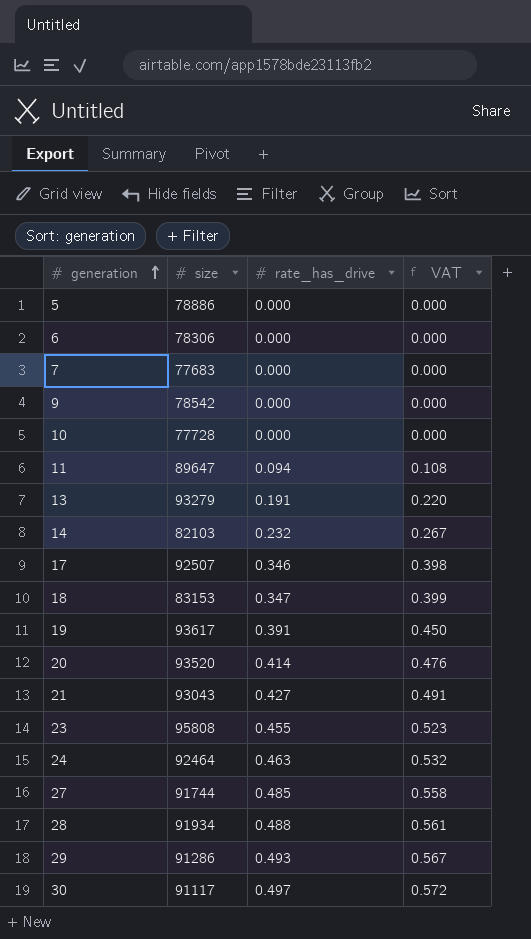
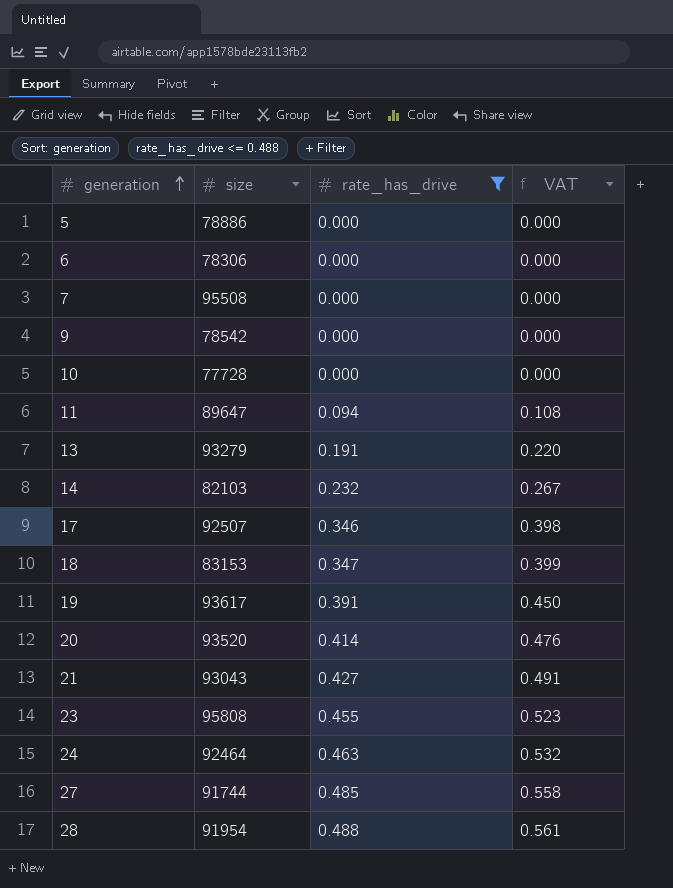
filter: none -> rate_has_drive <= 0.488
7 | size: 77683 -> 95508
28 | size: 91934 -> 91954

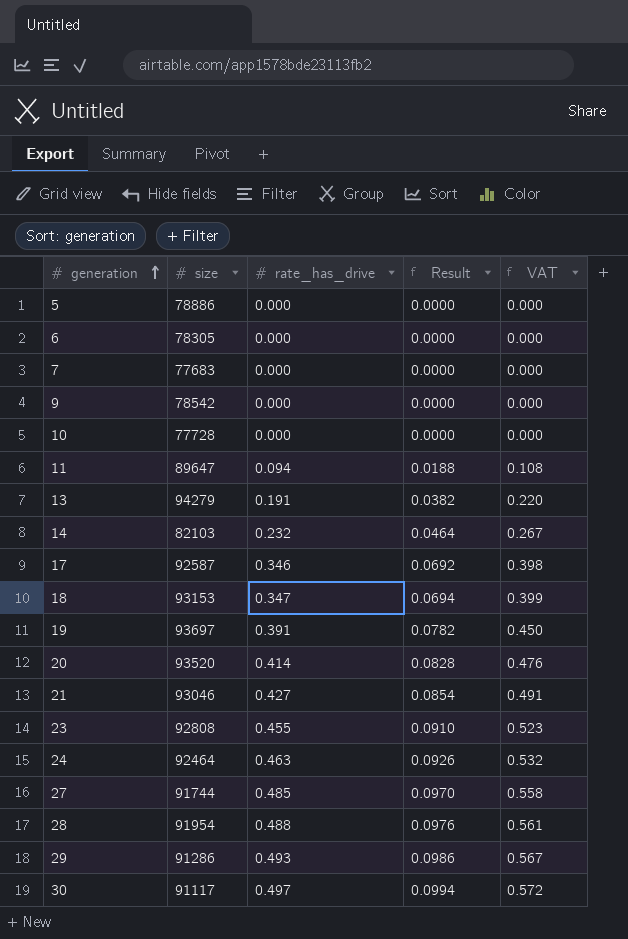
filter: rate_has_drive <= 0.488 -> none
column Result | formula: none -> [rate_has_drive] * 0.2
6 | size: 78306 -> 78305
7 | size: 95508 -> 77683
13 | size: 93279 -> 94279
17 | size: 92507 -> 92587
18 | size: 83153 -> 93153
19 | size: 93617 -> 93697
21 | size: 93043 -> 93046
23 | size: 95808 -> 92808

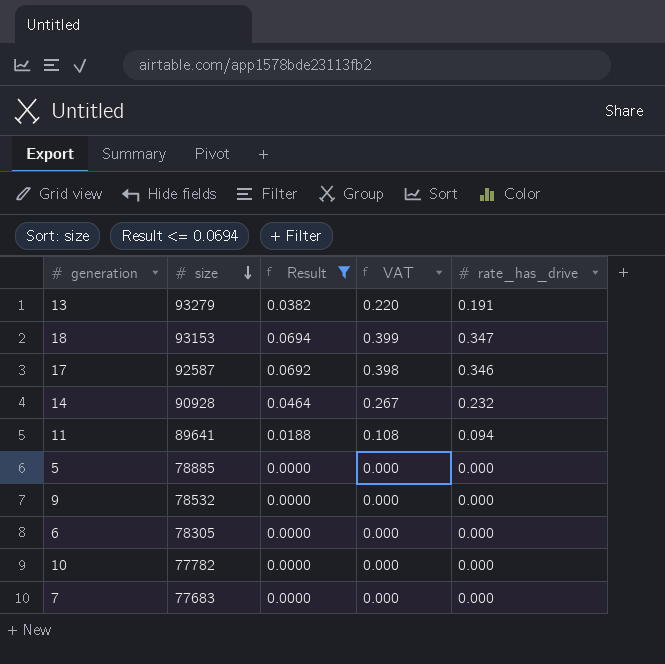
filter: none -> Result <= 0.0694
row order: generation ascending -> size descending
column rate_has_drive | position: 3 -> 5
13 | size: 94279 -> 93279
14 | size: 82103 -> 90928
11 | size: 89647 -> 89641
5 | size: 78886 -> 78885
9 | size: 78542 -> 78532
10 | size: 77728 -> 77782

